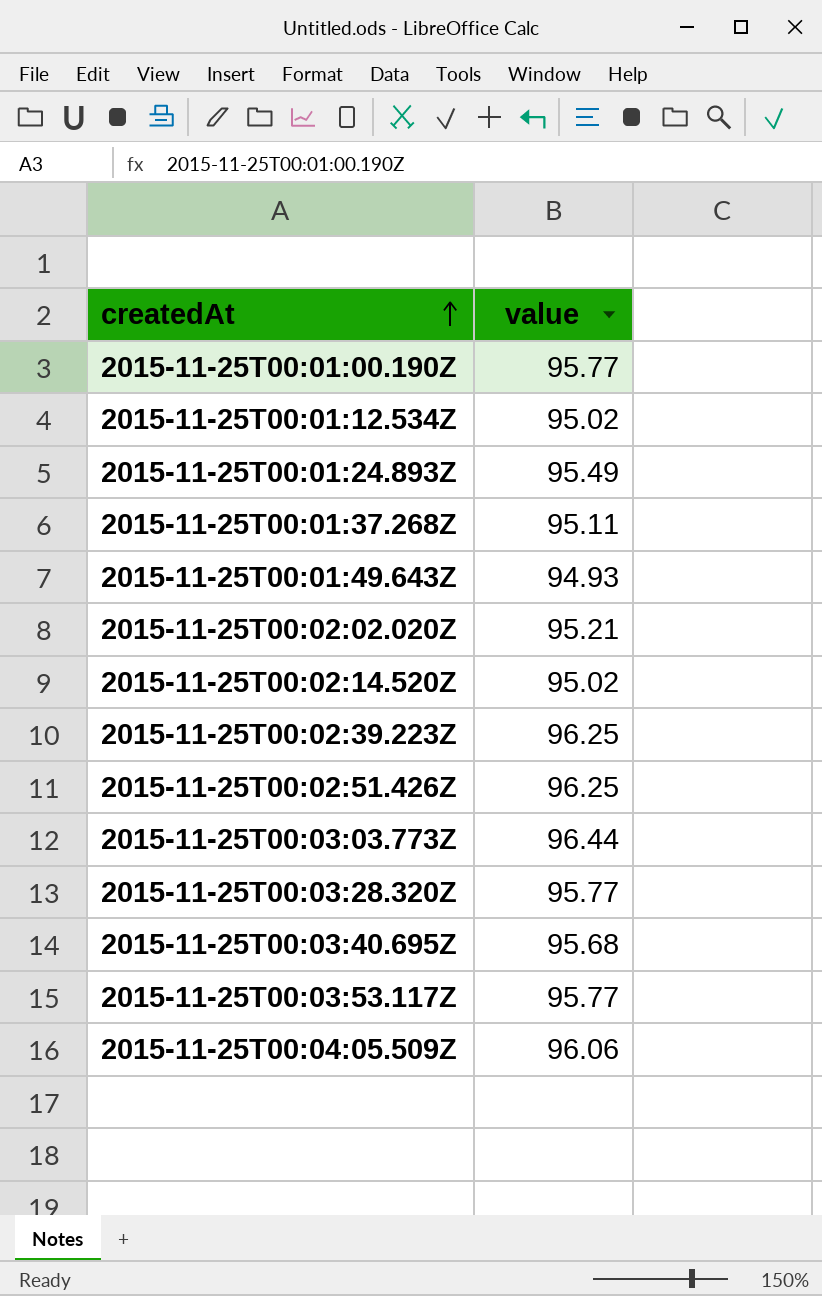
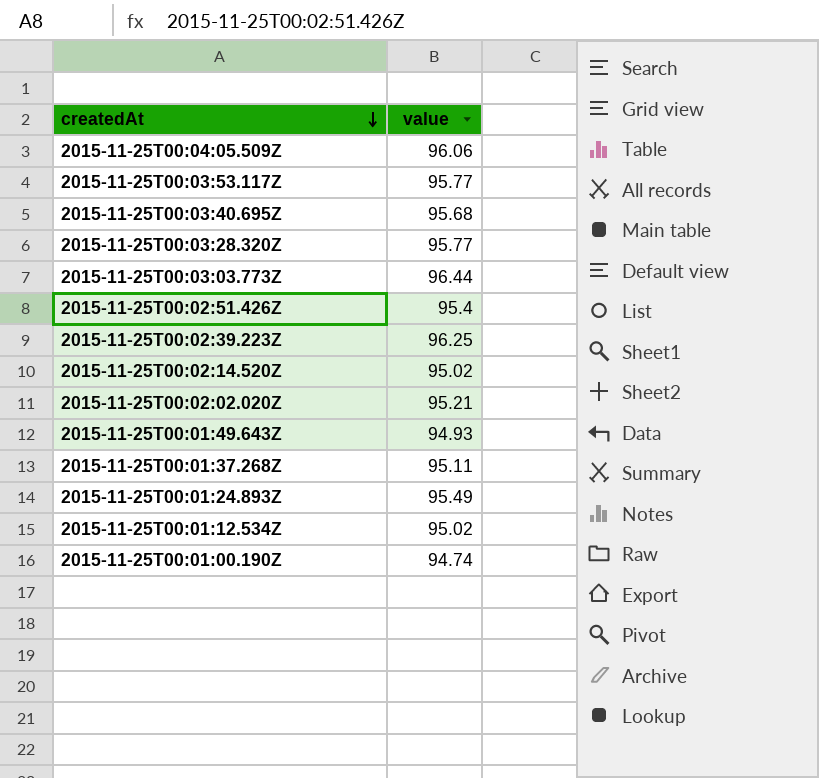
row order: createdAt ascending -> createdAt descending
2015-11-25T00:02:51.426Z | value: 96.25 -> 95.4
2015-11-25T00:01:00.190Z | value: 95.77 -> 94.74

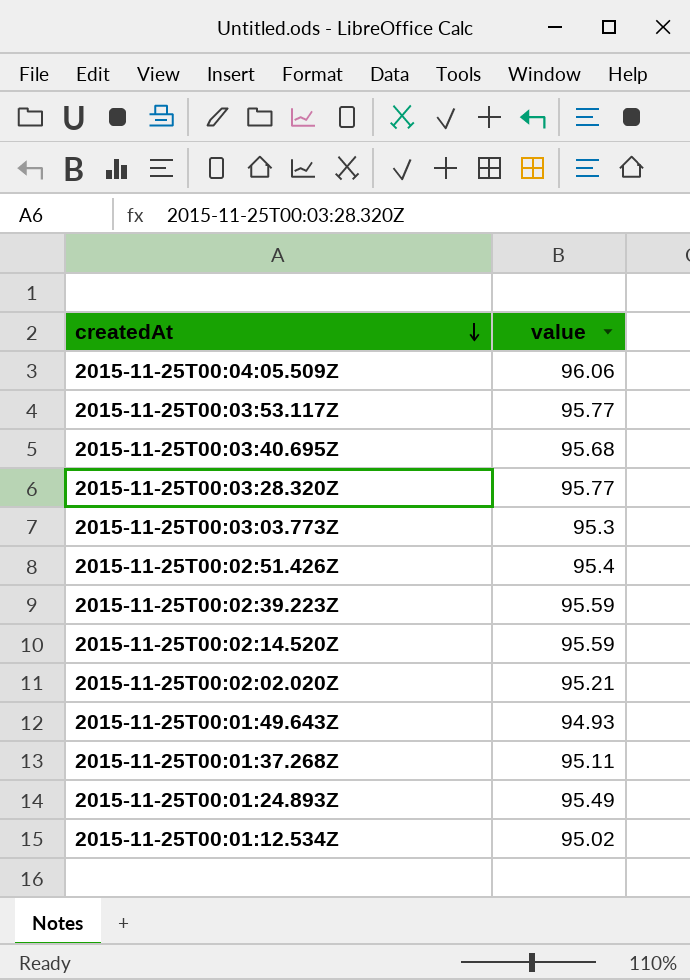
row 2015-11-25T00:01:00.190Z: 94.74 -> none
2015-11-25T00:03:03.773Z | value: 96.44 -> 95.3
2015-11-25T00:02:39.223Z | value: 96.25 -> 95.59
2015-11-25T00:02:14.520Z | value: 95.02 -> 95.59

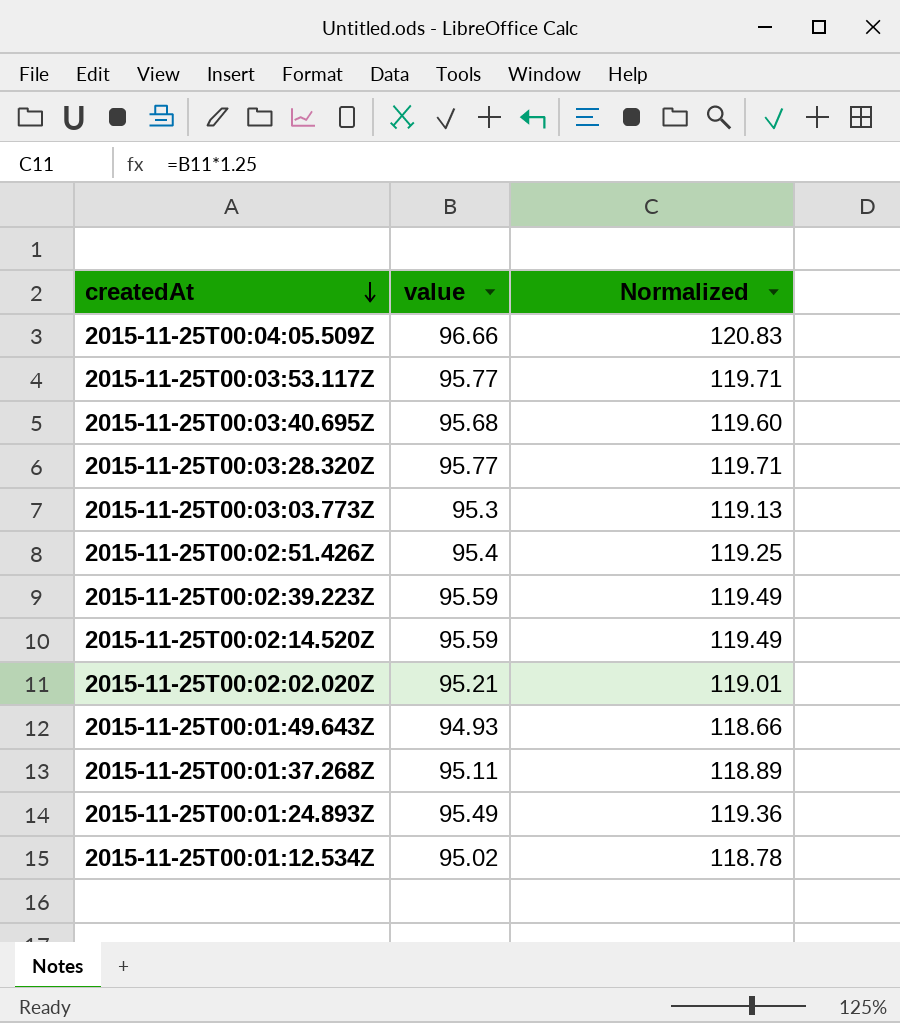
column Normalized | formula: none -> [value] * 1.25
2015-11-25T00:04:05.509Z | value: 96.06 -> 96.66

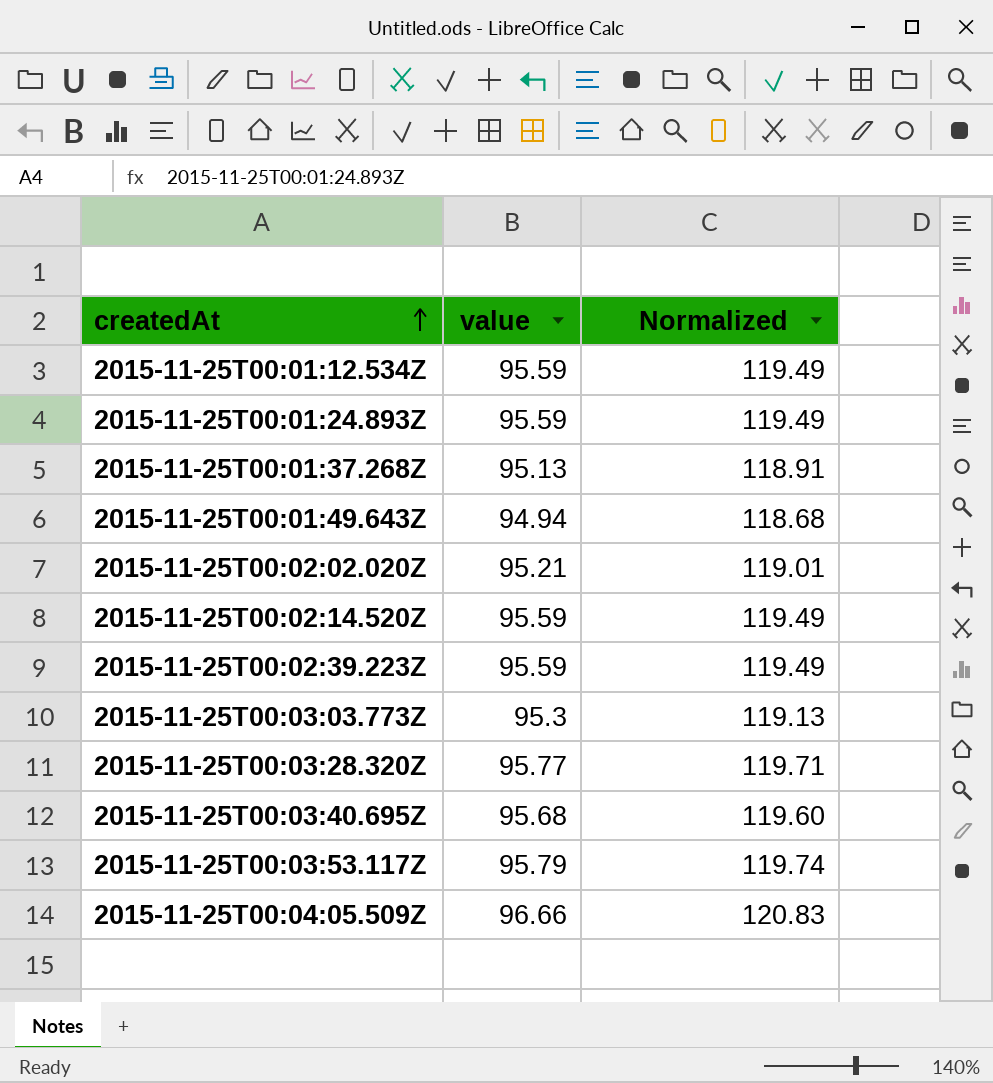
row order: createdAt descending -> createdAt ascending
row 2015-11-25T00:02:51.426Z: 95.4 | 119.25 -> none
2015-11-25T00:01:12.534Z | value: 95.02 -> 95.59
2015-11-25T00:01:12.534Z | Normalized: 118.78 -> 119.49
2015-11-25T00:01:24.893Z | value: 95.49 -> 95.59
2015-11-25T00:01:24.893Z | Normalized: 119.36 -> 119.49
2015-11-25T00:01:37.268Z | value: 95.11 -> 95.13
2015-11-25T00:01:37.268Z | Normalized: 118.89 -> 118.91
2015-11-25T00:01:49.643Z | value: 94.93 -> 94.94
2015-11-25T00:01:49.643Z | Normalized: 118.66 -> 118.68
2015-11-25T00:03:53.117Z | value: 95.77 -> 95.79
2015-11-25T00:03:53.117Z | Normalized: 119.71 -> 119.74

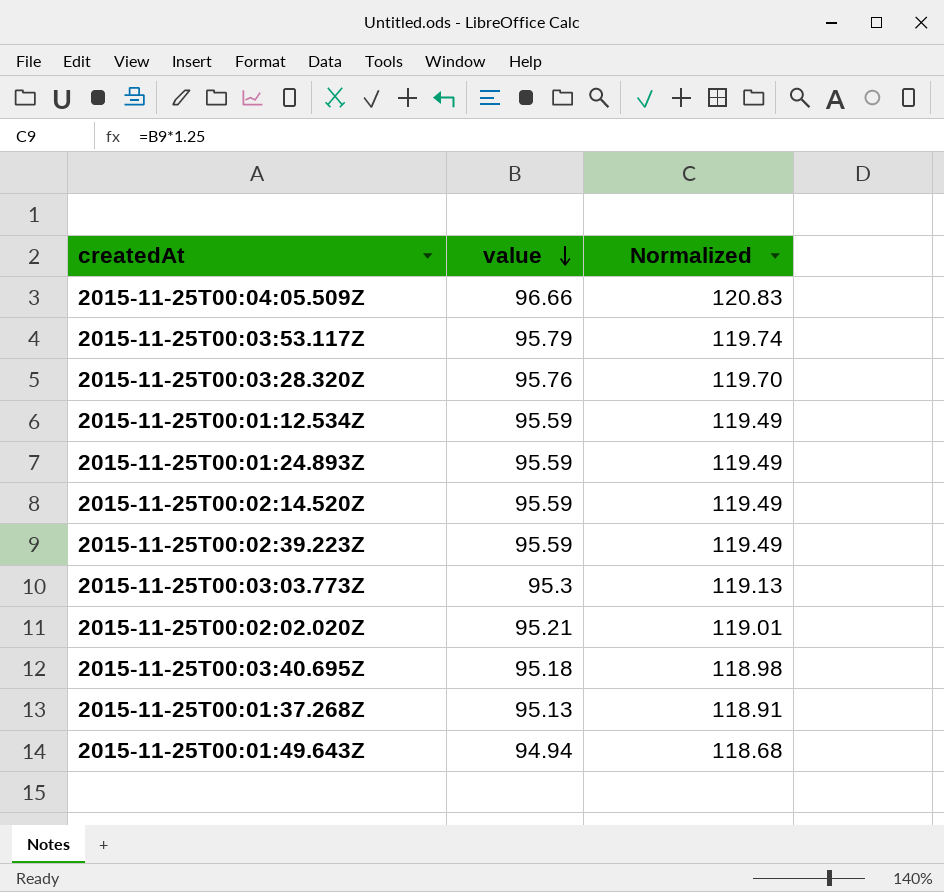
row order: createdAt ascending -> value descending
2015-11-25T00:03:28.320Z | value: 95.77 -> 95.76
2015-11-25T00:03:28.320Z | Normalized: 119.71 -> 119.70
2015-11-25T00:03:40.695Z | value: 95.68 -> 95.18
2015-11-25T00:03:40.695Z | Normalized: 119.60 -> 118.98

